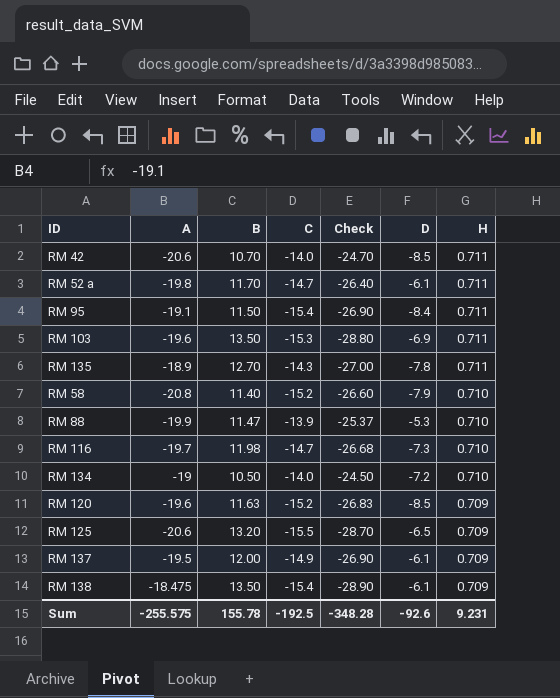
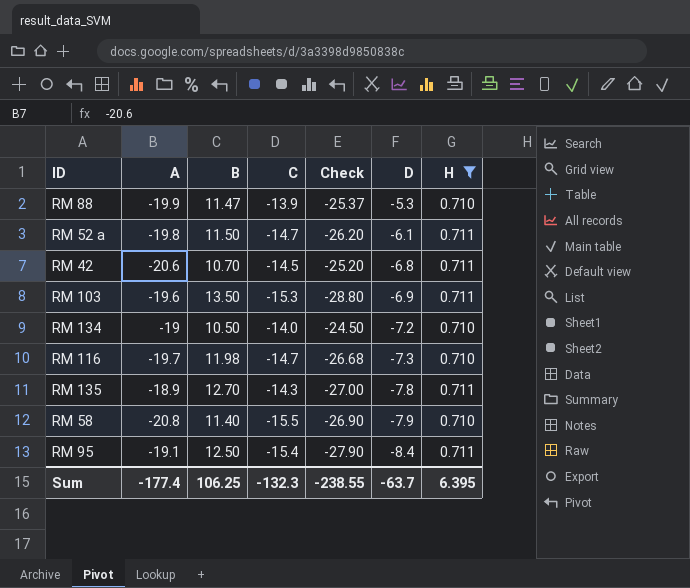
filter: none -> H != 0.709
row order: H descending -> D descending
RM 52 a | B: 11.70 -> 11.50
RM 52 a | Check: -26.40 -> -26.20
RM 42 | C: -14.0 -> -14.5
RM 42 | Check: -24.70 -> -25.20
RM 42 | D: -8.5 -> -6.8
RM 58 | C: -15.2 -> -15.5
RM 58 | Check: -26.60 -> -26.90
RM 95 | B: 11.50 -> 12.50
RM 95 | Check: -26.90 -> -27.90
Sum | A: -255.575 -> -177.4
Sum | B: 155.78 -> 106.25
Sum | C: -192.5 -> -132.3
Sum | Check: -348.28 -> -238.55
Sum | D: -92.6 -> -63.7
Sum | H: 9.231 -> 6.395

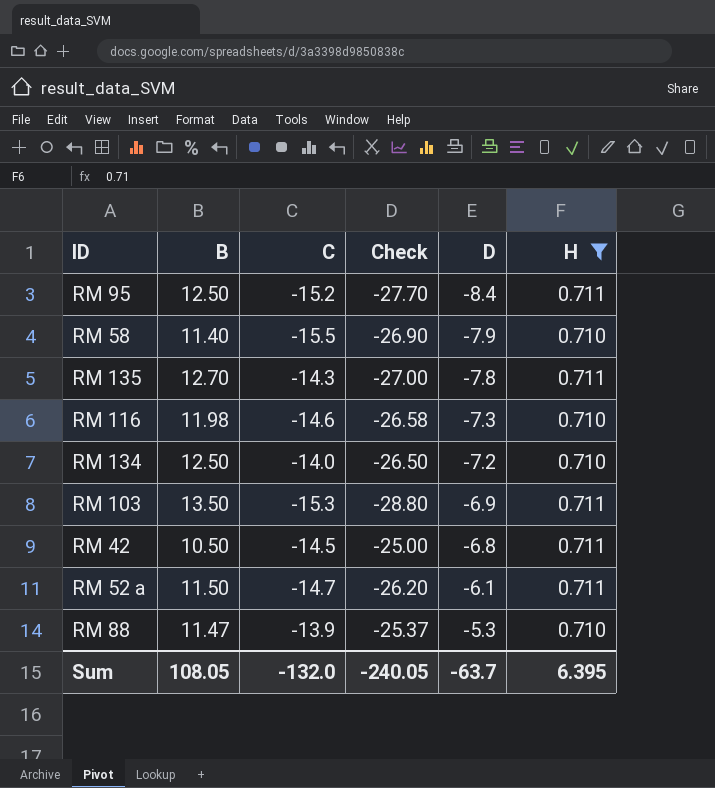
row order: D descending -> D ascending
column A | position: 2 -> none
RM 95 | C: -15.4 -> -15.2
RM 95 | Check: -27.90 -> -27.70
RM 116 | C: -14.7 -> -14.6
RM 116 | Check: -26.68 -> -26.58
RM 134 | B: 10.50 -> 12.50
RM 134 | Check: -24.50 -> -26.50
RM 42 | B: 10.70 -> 10.50
RM 42 | Check: -25.20 -> -25.00
Sum | B: 106.25 -> 108.05
Sum | C: -132.3 -> -132.0
Sum | Check: -238.55 -> -240.05

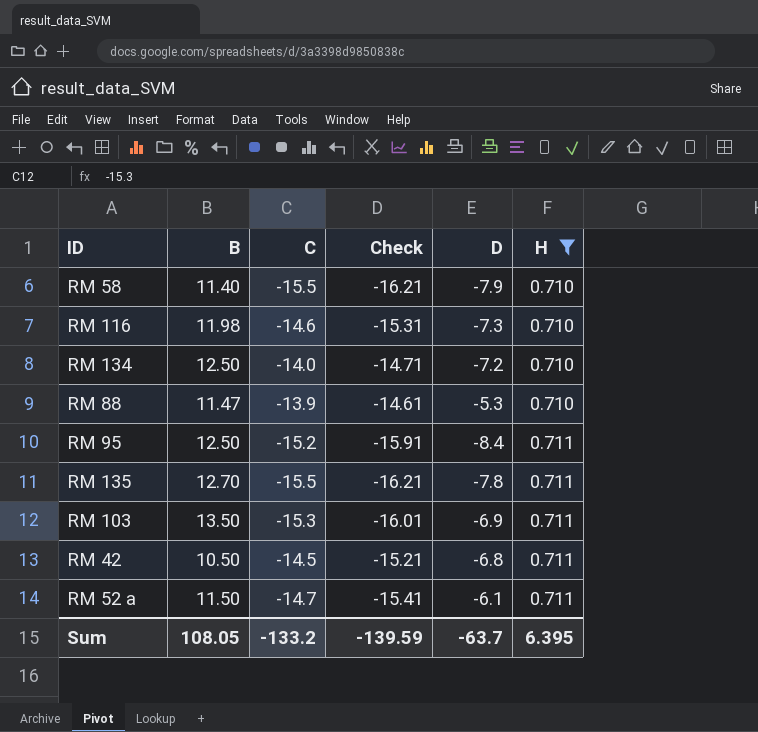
row order: D ascending -> H ascending
column Check | formula: [C] - [B] -> [C] - [H]
RM 135 | C: -14.3 -> -15.5
Sum | C: -132.0 -> -133.2
Sum | Check: -240.05 -> -139.59

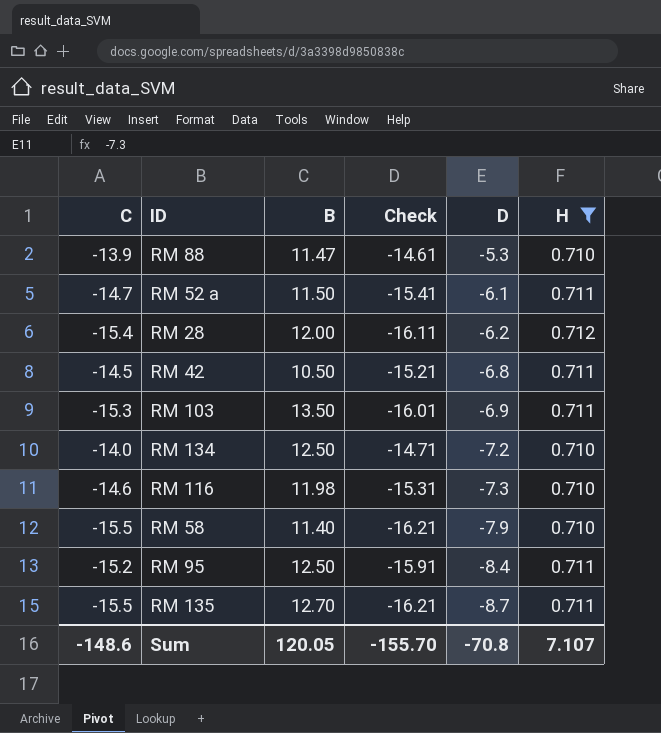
row order: H ascending -> D descending
column C | position: 3 -> 1
row RM 28: none -> -15.4 | 12.00 | -16.11 | -6.2 | 0.712
RM 135 | D: -7.8 -> -8.7
Sum | C: -133.2 -> -148.6
Sum | B: 108.05 -> 120.05
Sum | Check: -139.59 -> -155.70
Sum | D: -63.7 -> -70.8
Sum | H: 6.395 -> 7.107

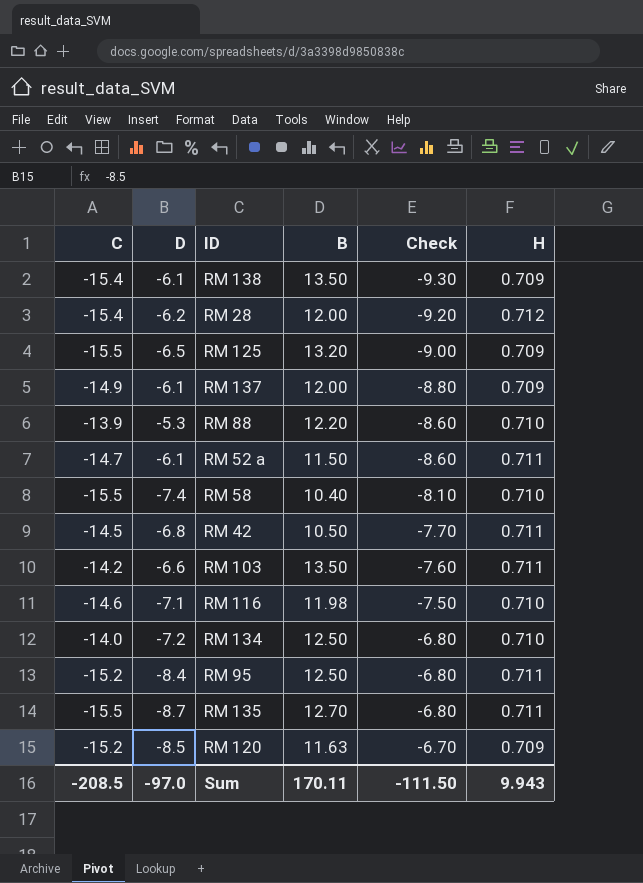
filter: H != 0.709 -> none
row order: D descending -> Check ascending
column D | position: 5 -> 2
column Check | formula: [C] - [H] -> [C] - [D]
RM 88 | B: 11.47 -> 12.20
RM 58 | D: -7.9 -> -7.4
RM 58 | B: 11.40 -> 10.40
RM 103 | C: -15.3 -> -14.2
RM 103 | D: -6.9 -> -6.6
RM 116 | D: -7.3 -> -7.1
Sum | C: -148.6 -> -208.5
Sum | D: -70.8 -> -97.0
Sum | B: 120.05 -> 170.11
Sum | Check: -155.70 -> -111.50
Sum | H: 7.107 -> 9.943

